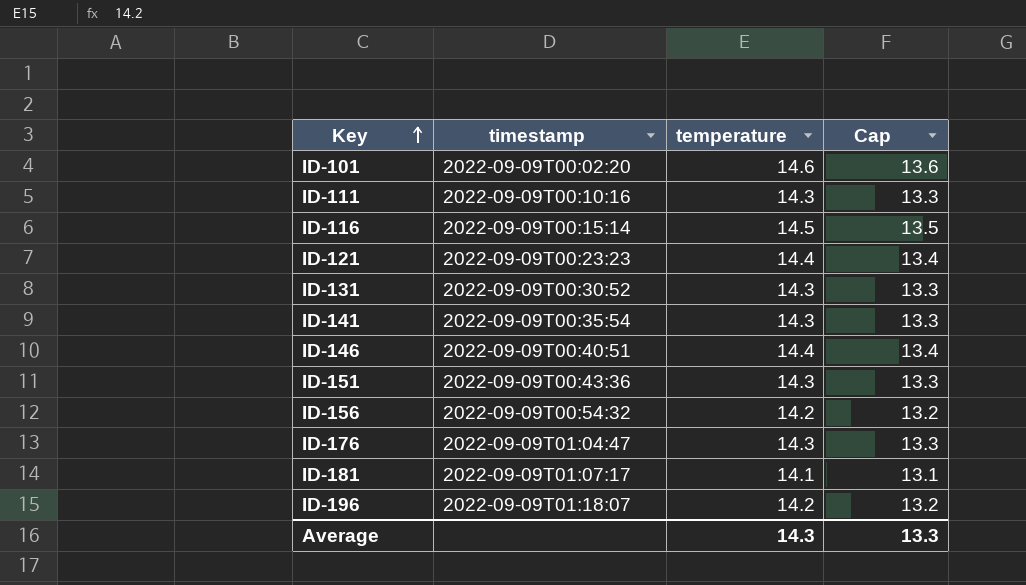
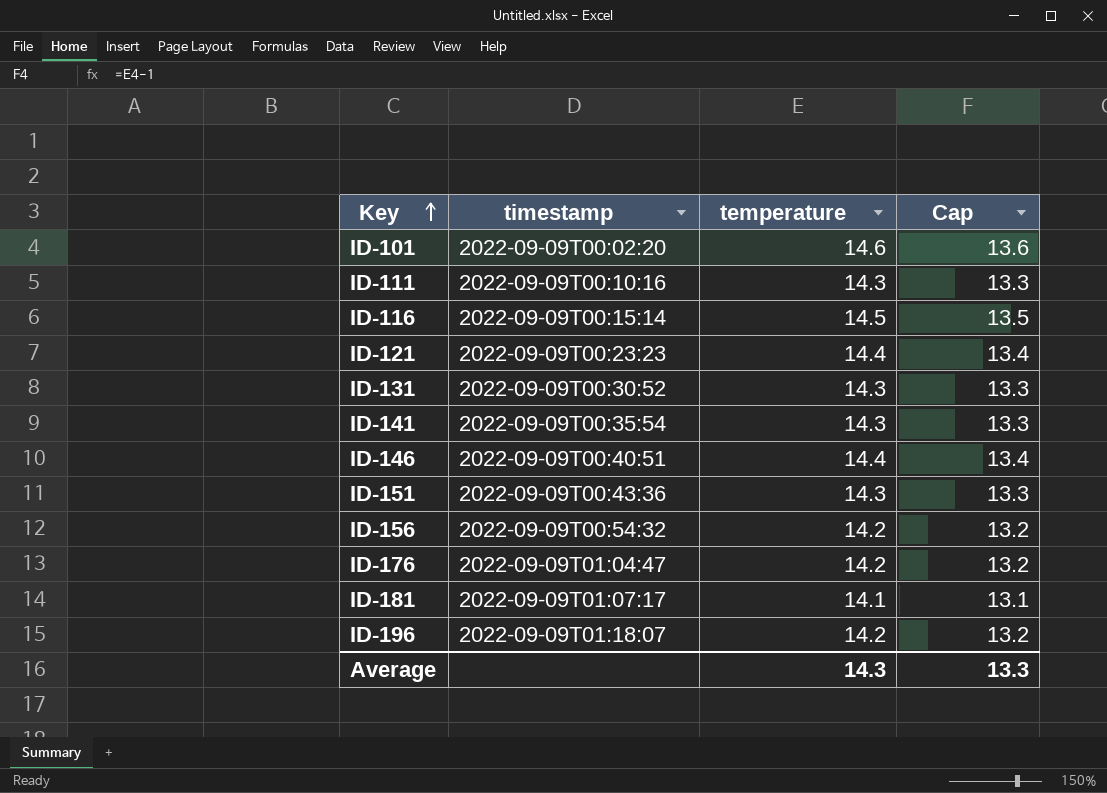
ID-176 | temperature: 14.3 -> 14.2
ID-176 | Cap: 13.3 -> 13.2

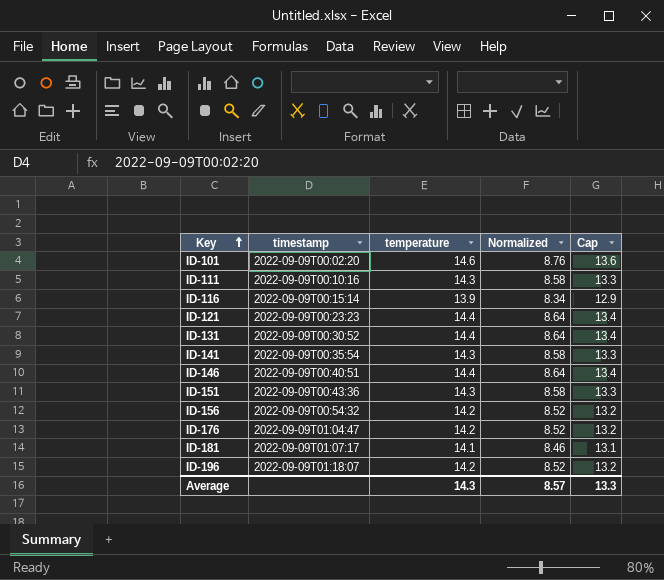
column Normalized | formula: none -> [temperature] * 0.6
ID-116 | temperature: 14.5 -> 13.9
ID-116 | Cap: 13.5 -> 12.9
ID-131 | temperature: 14.3 -> 14.4
ID-131 | Cap: 13.3 -> 13.4

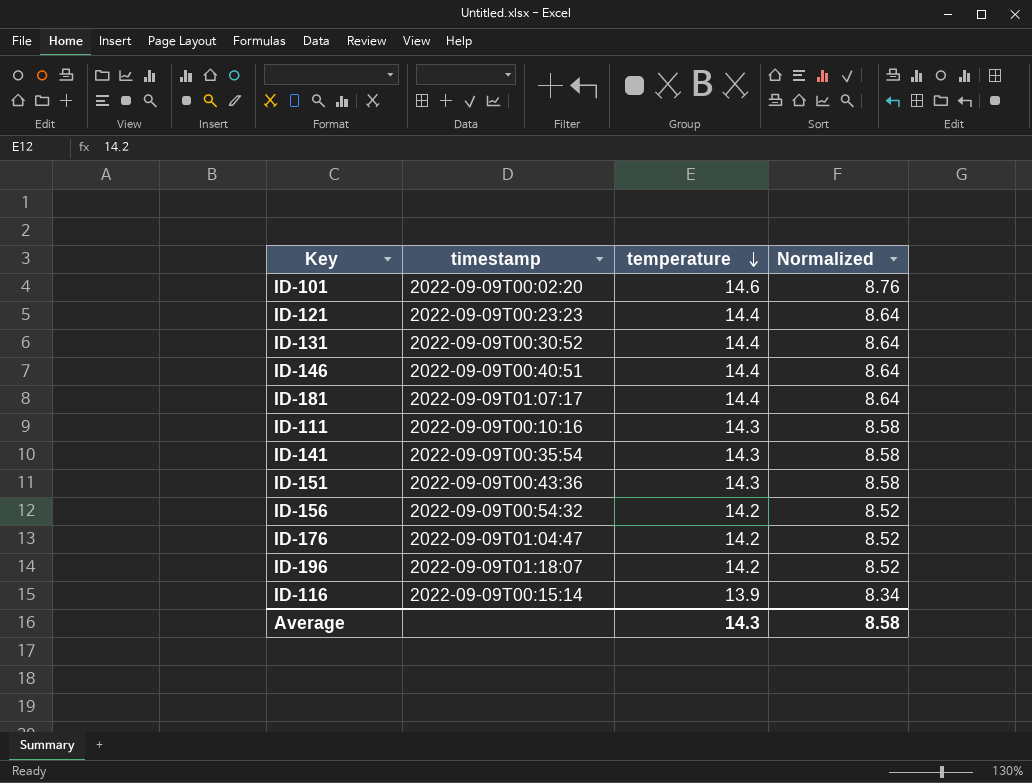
row order: Key ascending -> temperature descending
column Cap | formula: [temperature] - 1 -> none
ID-181 | temperature: 14.1 -> 14.4
ID-181 | Normalized: 8.46 -> 8.64
Average | Normalized: 8.57 -> 8.58

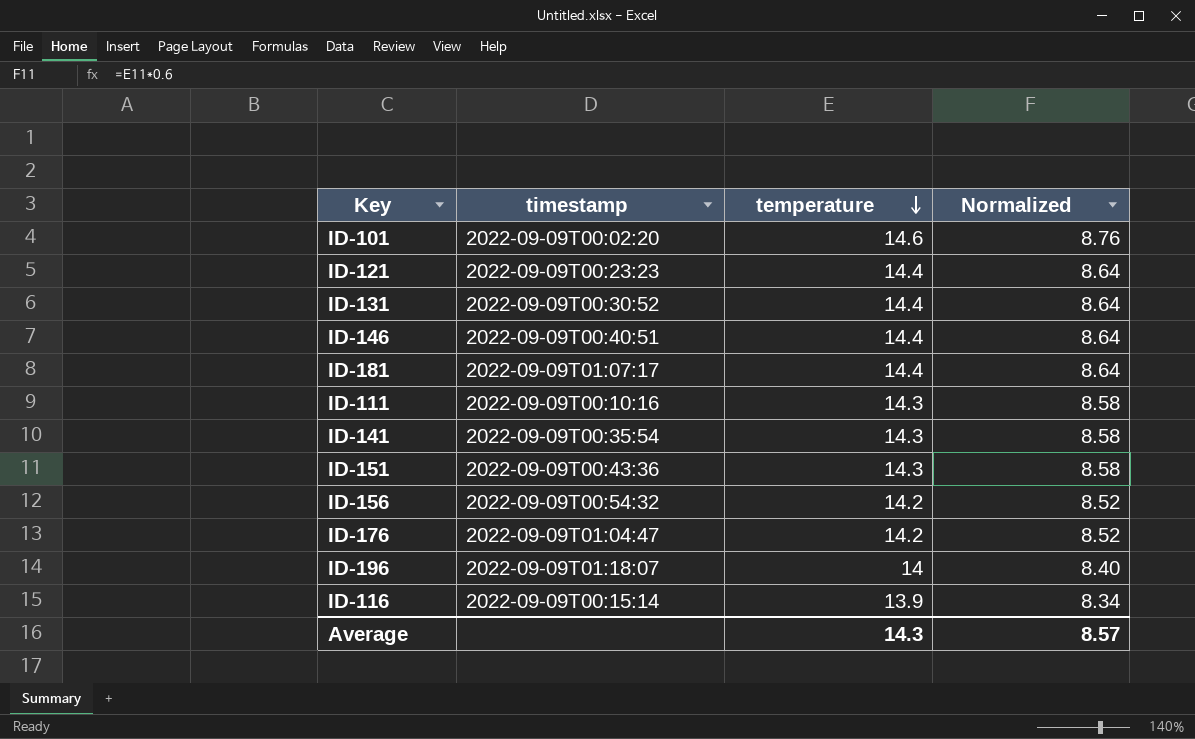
ID-196 | temperature: 14.2 -> 14
ID-196 | Normalized: 8.52 -> 8.40
Average | Normalized: 8.58 -> 8.57

